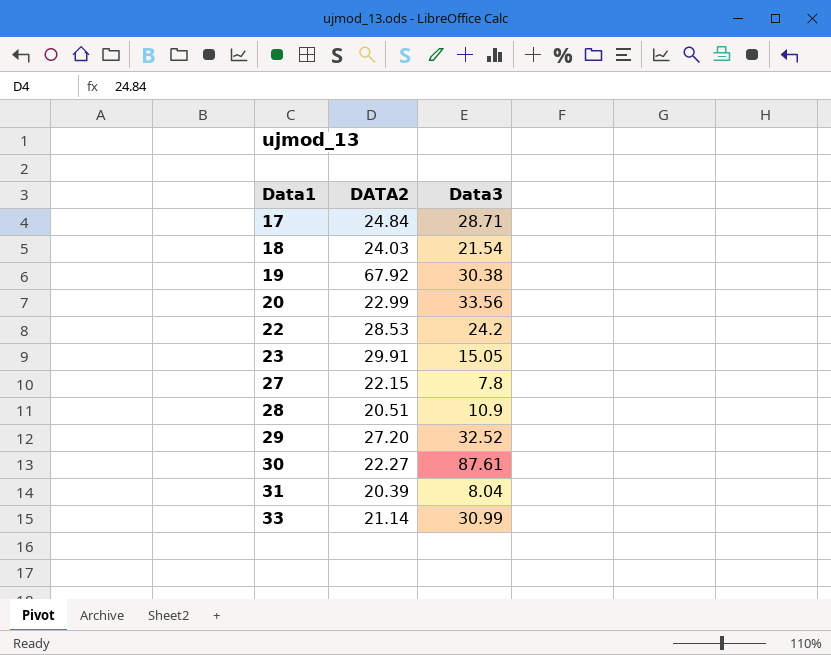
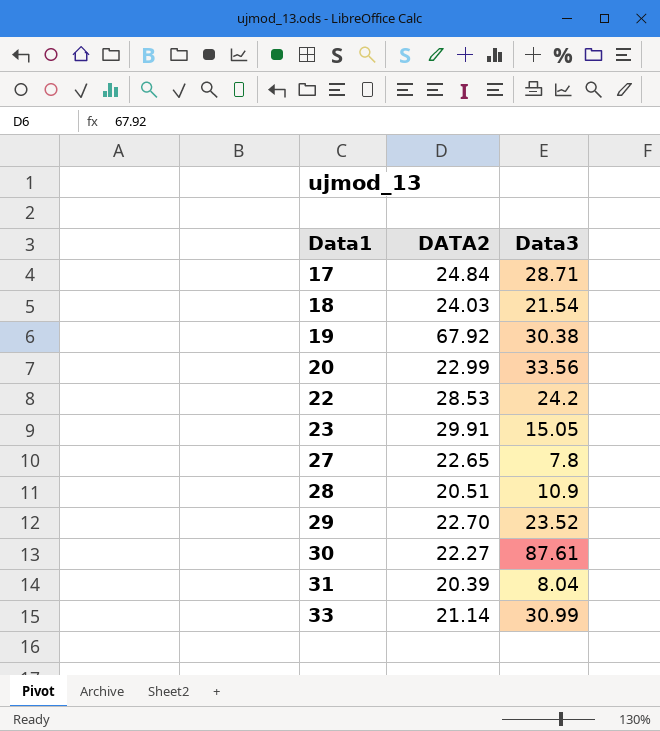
27 | DATA2: 22.15 -> 22.65
29 | DATA2: 27.20 -> 22.70
29 | Data3: 32.52 -> 23.52

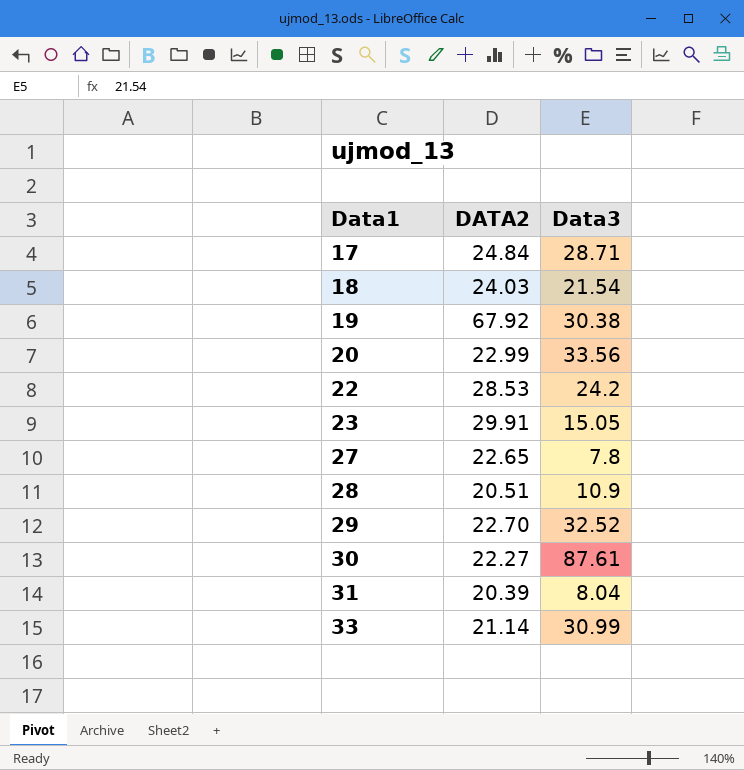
29 | Data3: 23.52 -> 32.52

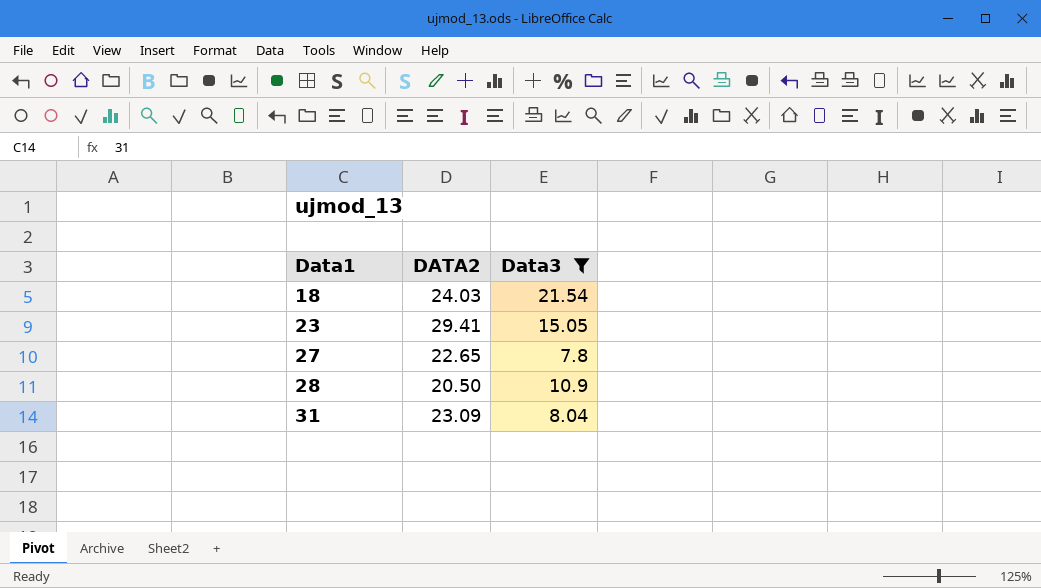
filter: none -> Data3 <= 21.54
23 | DATA2: 29.91 -> 29.41
28 | DATA2: 20.51 -> 20.50
31 | DATA2: 20.39 -> 23.09

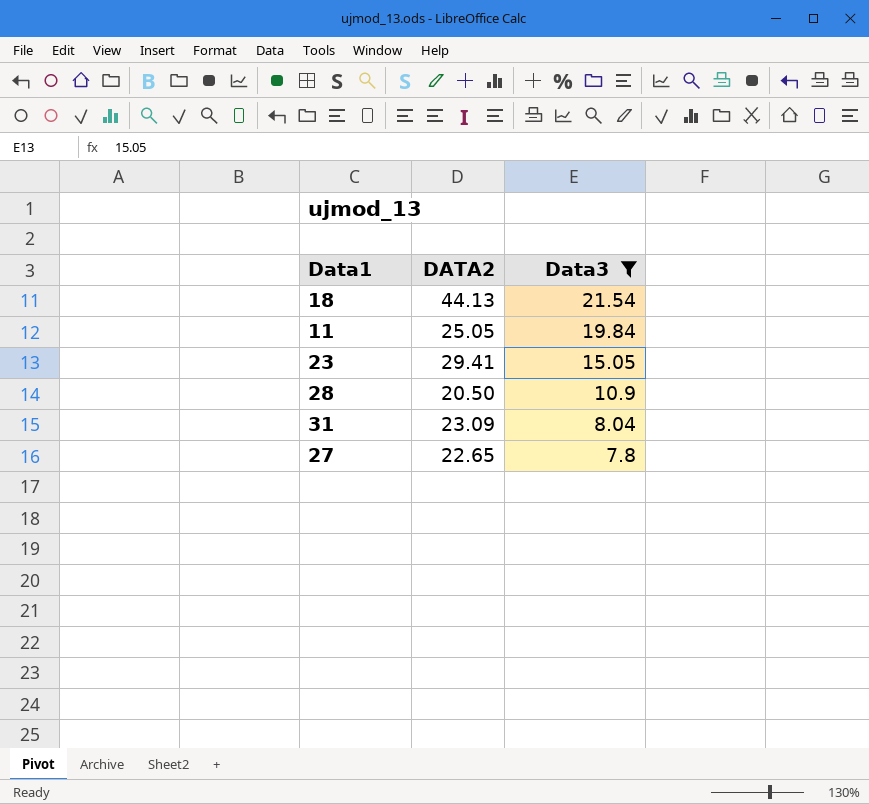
row order: Data1 ascending -> Data3 descending
18 | DATA2: 24.03 -> 44.13
row 11: none -> 25.05 | 19.84

